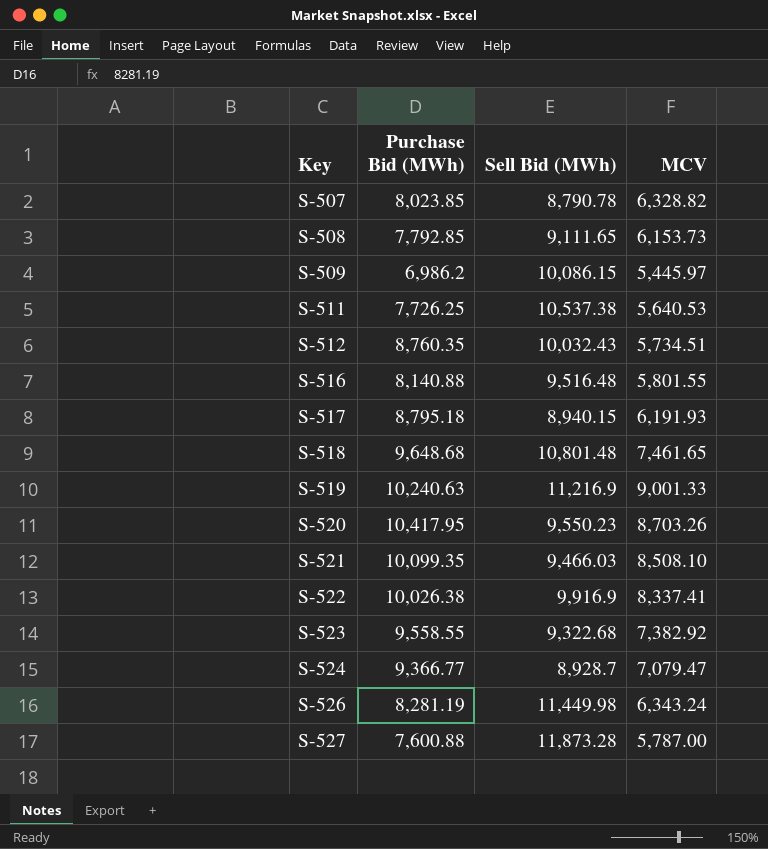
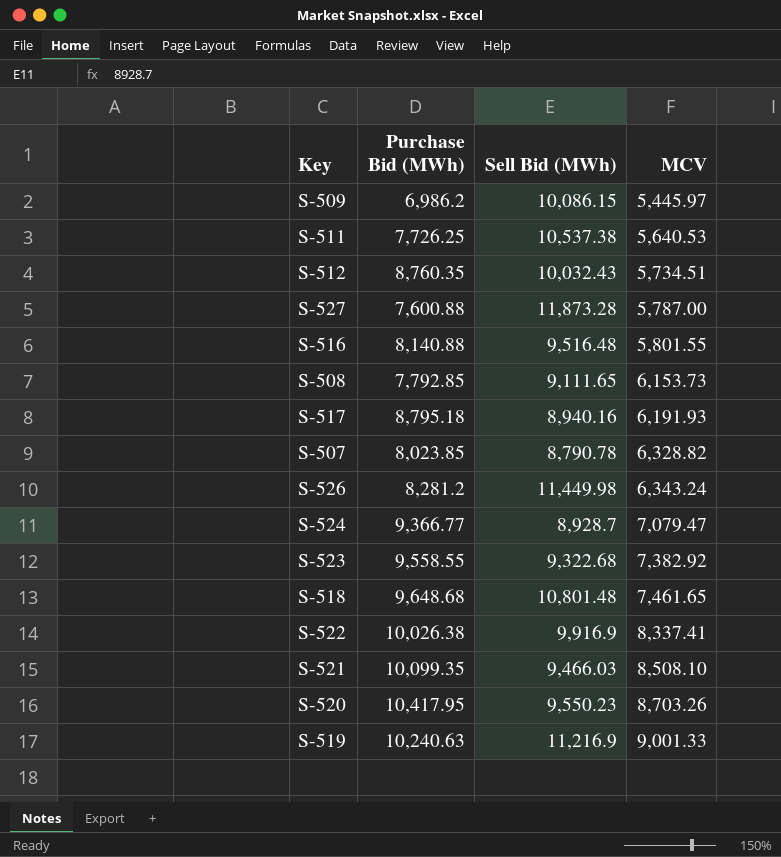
row order: Key ascending -> MCV ascending
S-517 | Sell Bid (MWh): 8,940.15 -> 8,940.16
S-526 | Purchase Bid (MWh): 8,281.19 -> 8,281.2

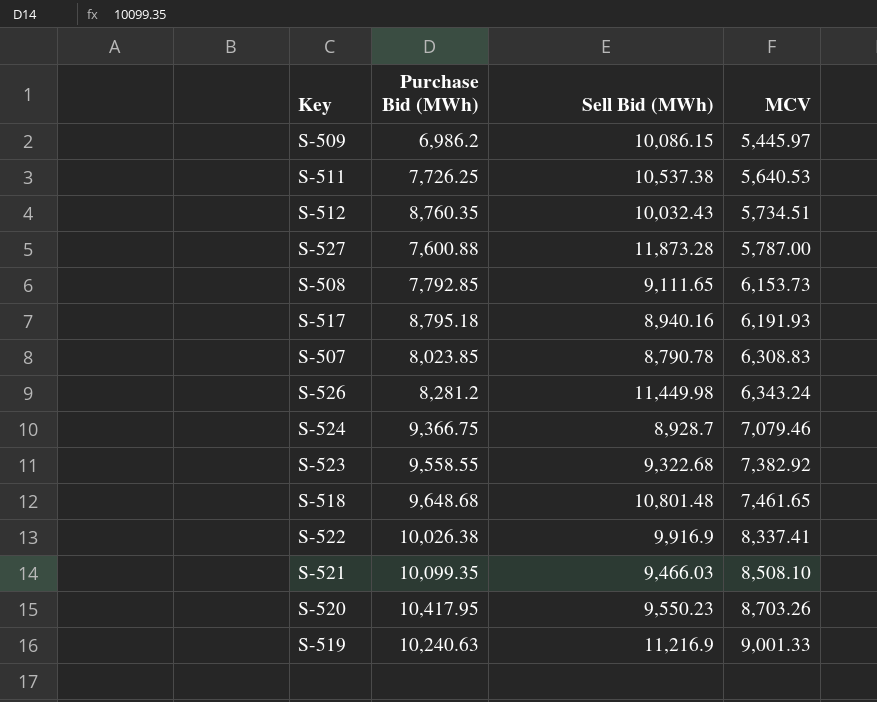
row S-516: 8,140.88 | 9,516.48 | 5,801.55 -> none
S-507 | MCV: 6,328.82 -> 6,308.83
S-524 | Purchase Bid (MWh): 9,366.77 -> 9,366.75
S-524 | MCV: 7,079.47 -> 7,079.46

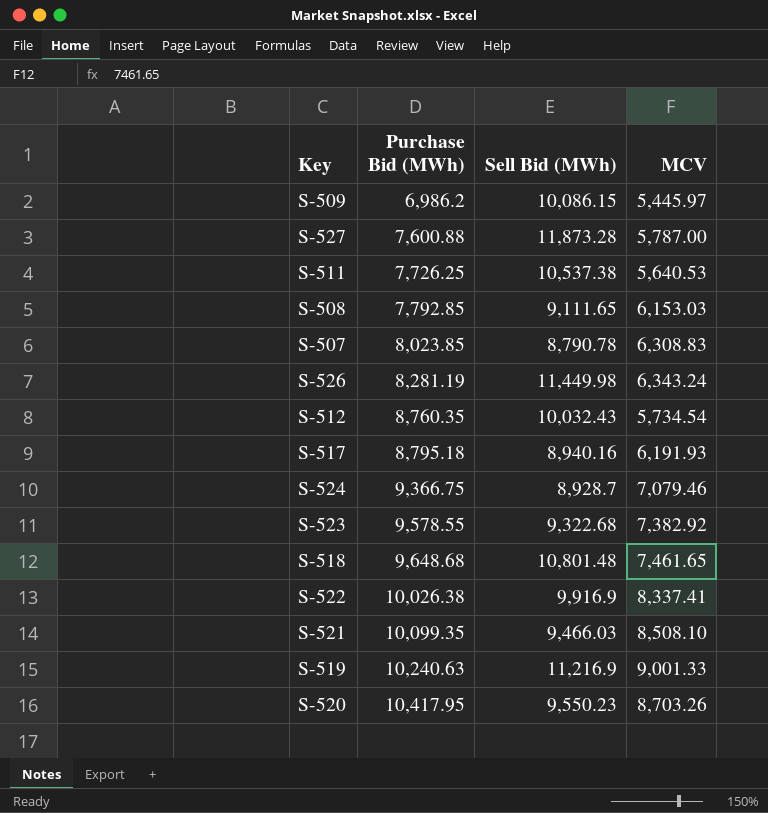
row order: MCV ascending -> Purchase Bid (MWh) ascending
S-508 | MCV: 6,153.73 -> 6,153.03
S-526 | Purchase Bid (MWh): 8,281.2 -> 8,281.19
S-512 | MCV: 5,734.51 -> 5,734.54
S-523 | Purchase Bid (MWh): 9,558.55 -> 9,578.55

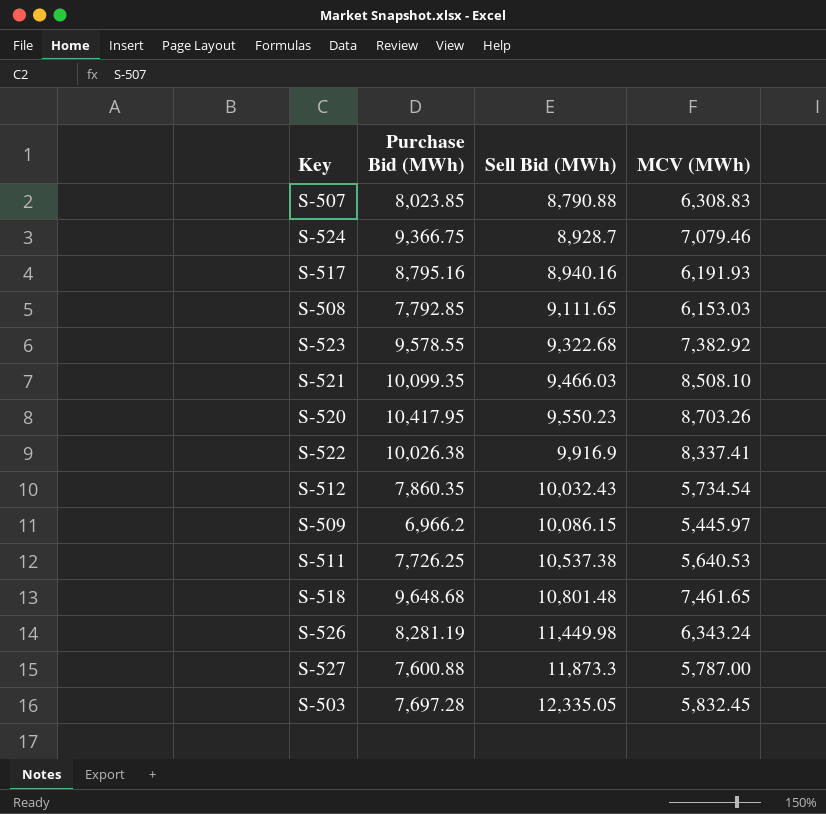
row order: Purchase Bid (MWh) ascending -> Sell Bid (MWh) ascending
column name: MCV -> MCV (MWh)
row S-519: 10,240.63 | 11,216.9 | 9,001.33 -> none
S-507 | Sell Bid (MWh): 8,790.78 -> 8,790.88
S-517 | Purchase Bid (MWh): 8,795.18 -> 8,795.16
S-512 | Purchase Bid (MWh): 8,760.35 -> 7,860.35
S-509 | Purchase Bid (MWh): 6,986.2 -> 6,966.2
S-527 | Sell Bid (MWh): 11,873.28 -> 11,873.3
row S-503: none -> 7,697.28 | 12,335.05 | 5,832.45

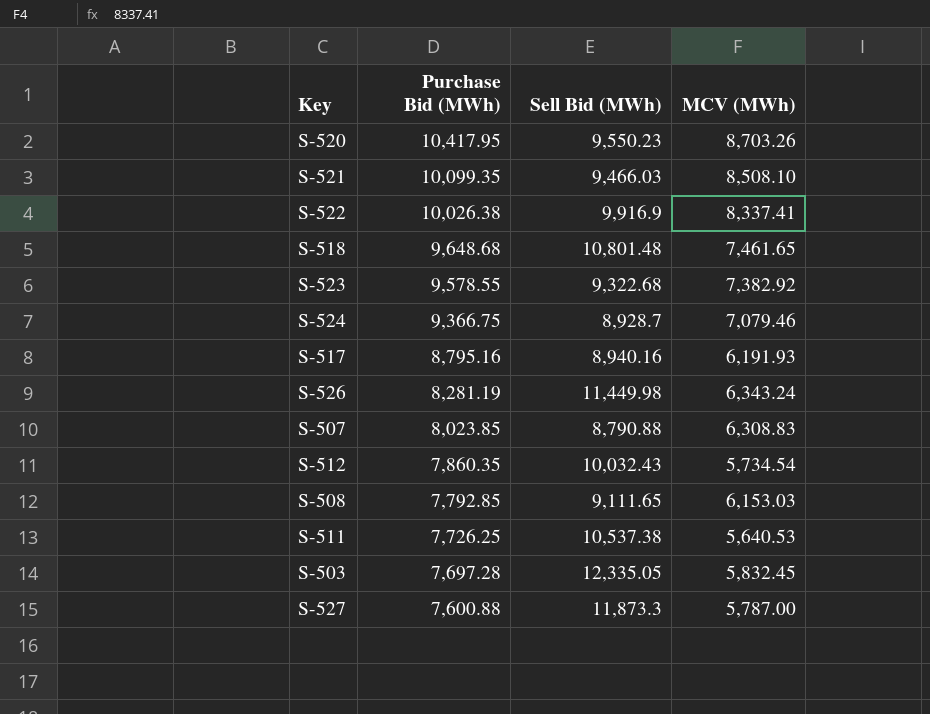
row order: Sell Bid (MWh) ascending -> Purchase Bid (MWh) descending
row S-509: 6,966.2 | 10,086.15 | 5,445.97 -> none

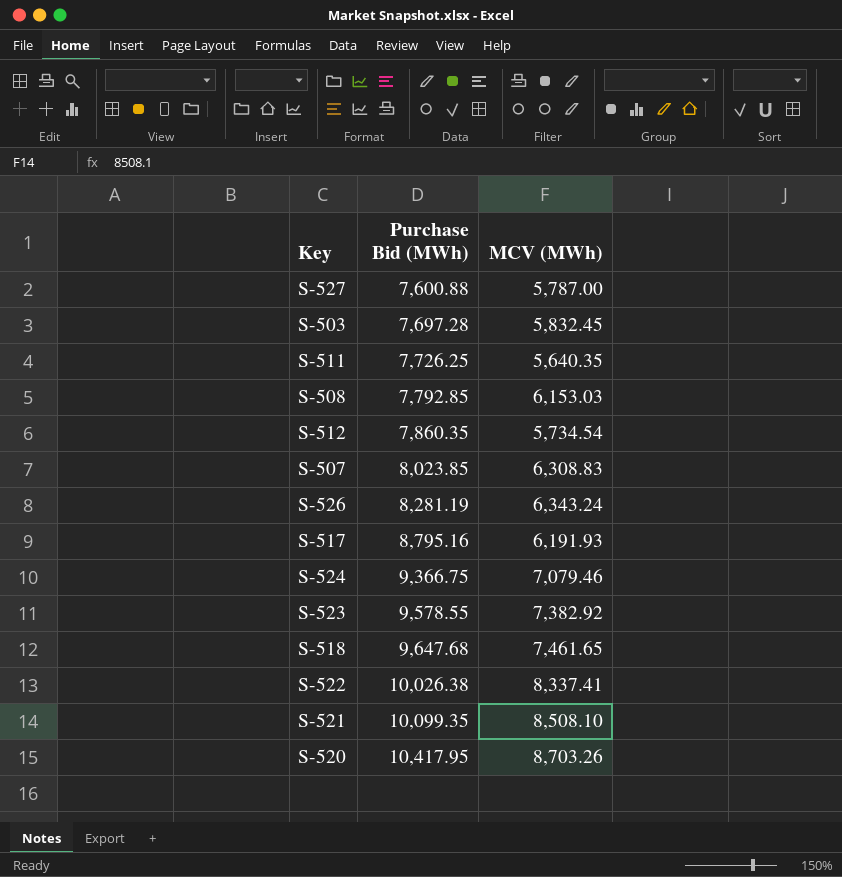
row order: Purchase Bid (MWh) descending -> Purchase Bid (MWh) ascending
column Sell Bid (MWh) | position: 3 -> none
S-511 | MCV (MWh): 5,640.53 -> 5,640.35
S-518 | Purchase Bid (MWh): 9,648.68 -> 9,647.68

